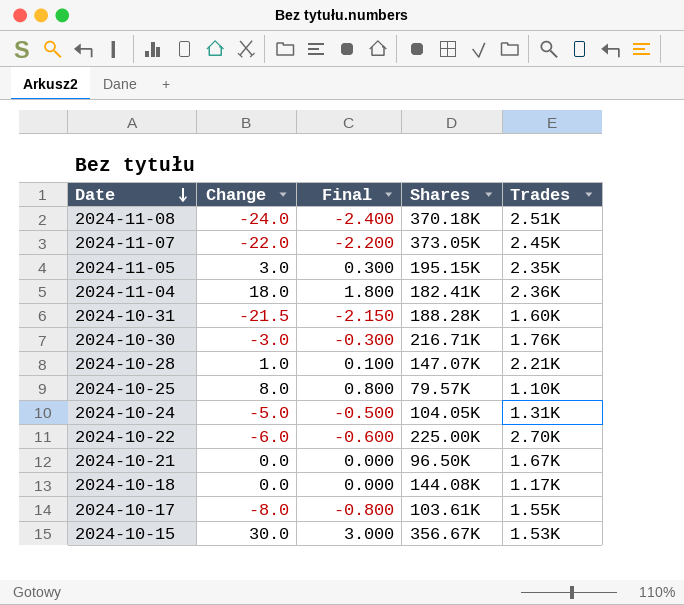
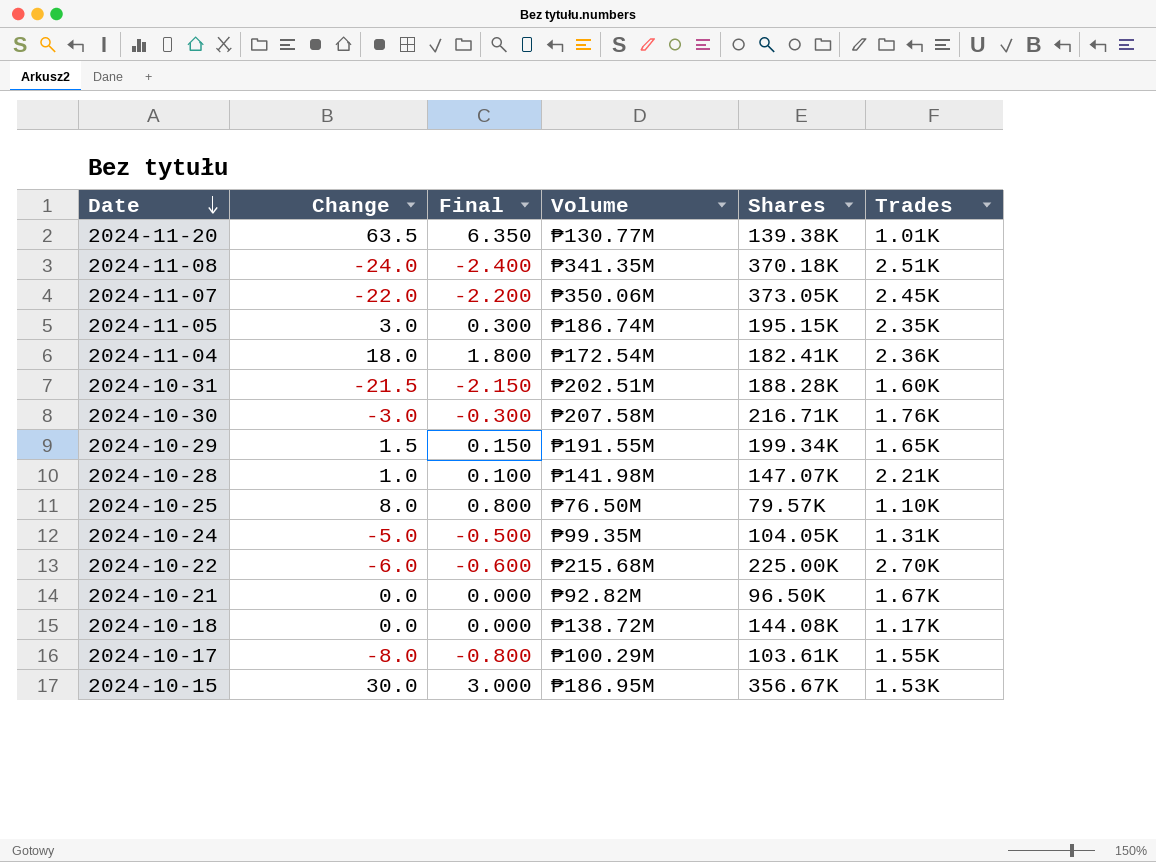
column Volume | position: none -> 4
row 2024-11-20: none -> 63.5 | 6.350 | ₱130.77M | 139.38K | 1.01K
row 2024-10-29: none -> 1.5 | 0.150 | ₱191.55M | 199.34K | 1.65K

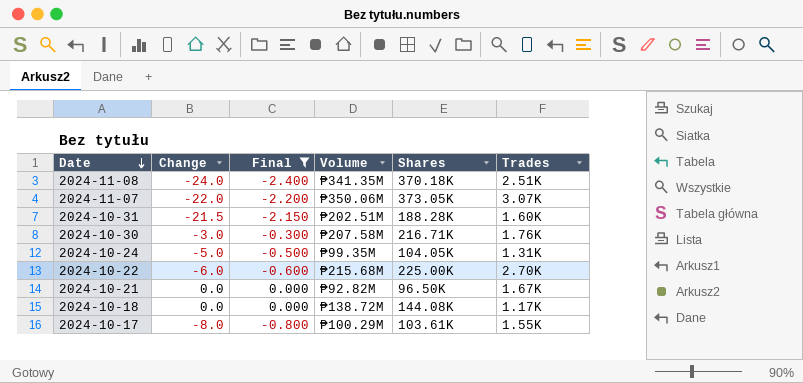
filter: none -> Final <= 0.000
2024-11-07 | Trades: 2.45K -> 3.07K

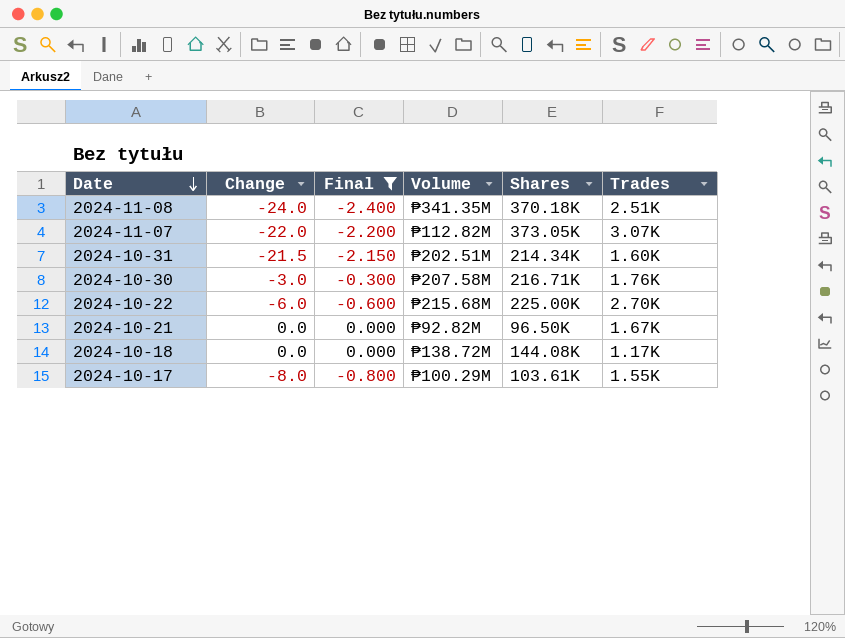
row 2024-10-24: -5.0 | -0.500 | ₱99.35M | 104.05K | 1.31K -> none
2024-11-07 | Volume: ₱350.06M -> ₱112.82M
2024-10-31 | Shares: 188.28K -> 214.34K

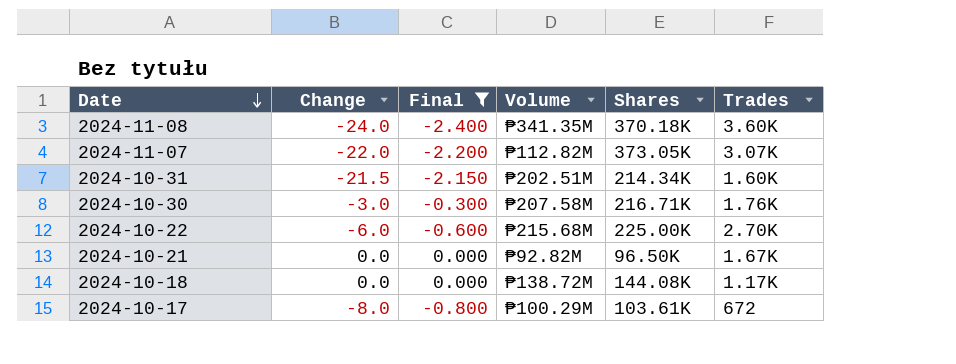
2024-11-08 | Trades: 2.51K -> 3.60K
2024-10-17 | Trades: 1.55K -> 672

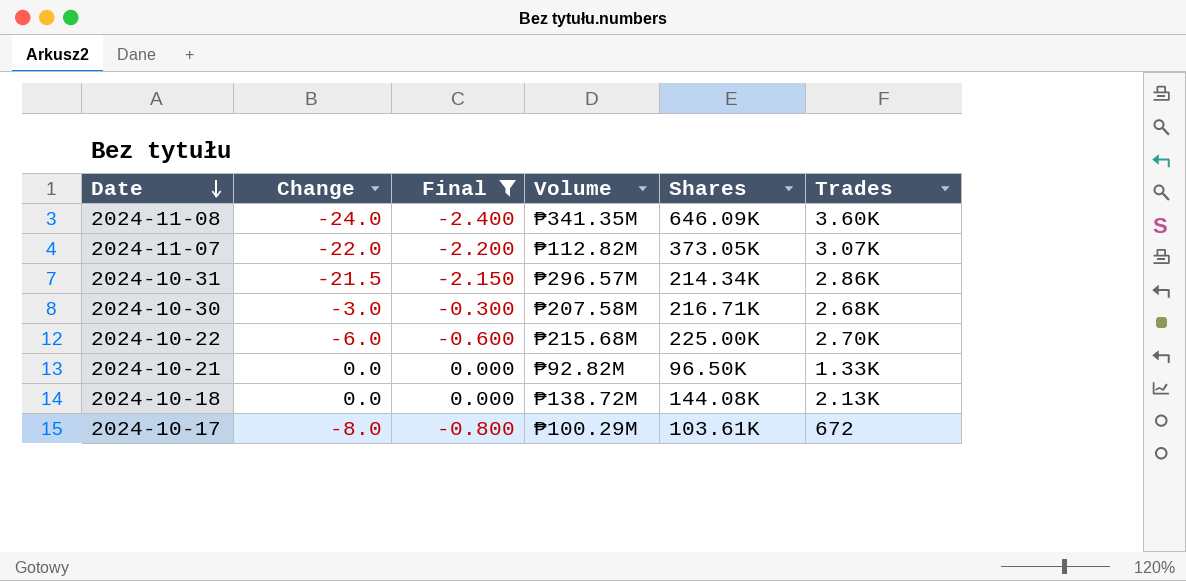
2024-11-08 | Shares: 370.18K -> 646.09K
2024-10-31 | Volume: ₱202.51M -> ₱296.57M
2024-10-31 | Trades: 1.60K -> 2.86K
2024-10-30 | Trades: 1.76K -> 2.68K
2024-10-21 | Trades: 1.67K -> 1.33K
2024-10-18 | Trades: 1.17K -> 2.13K

